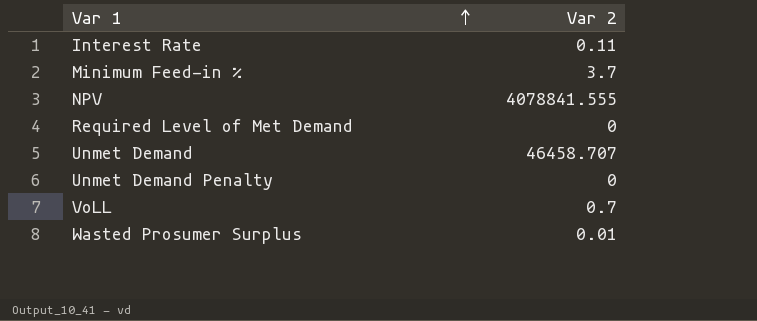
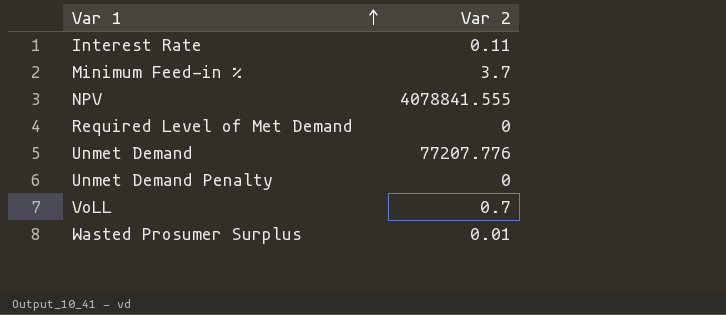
Unmet Demand | Var 2: 46458.707 -> 77207.776

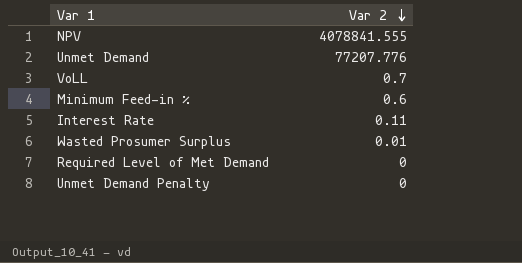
row order: Var 1 ascending -> Var 2 descending
Minimum Feed-in % | Var 2: 3.7 -> 0.6

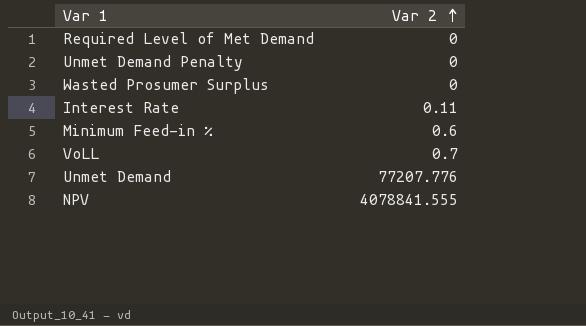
row order: Var 2 descending -> Var 2 ascending
Wasted Prosumer Surplus | Var 2: 0.01 -> 0

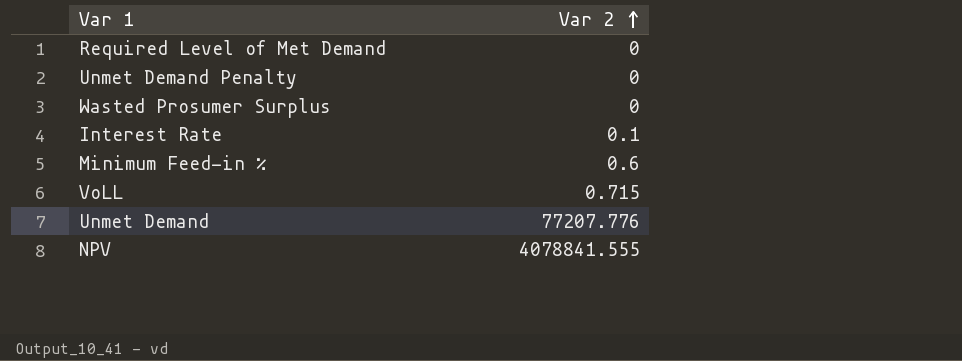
Interest Rate | Var 2: 0.11 -> 0.1
VoLL | Var 2: 0.7 -> 0.715

